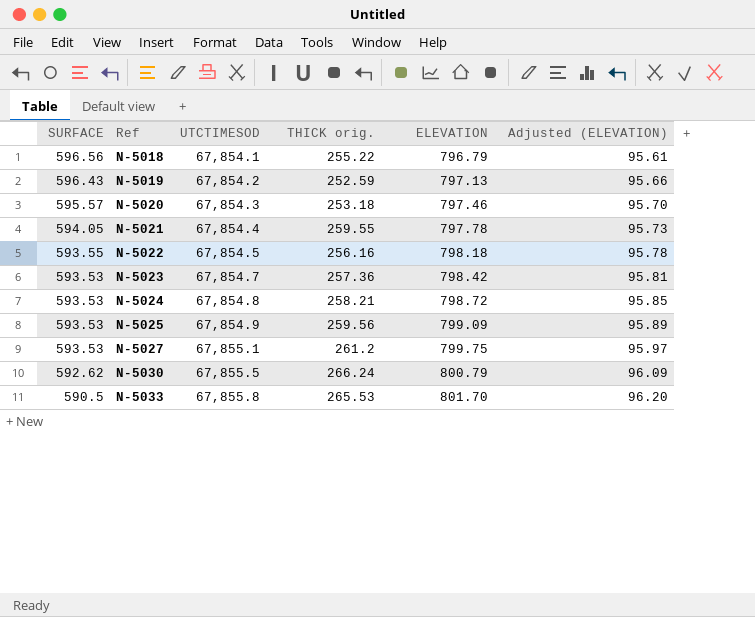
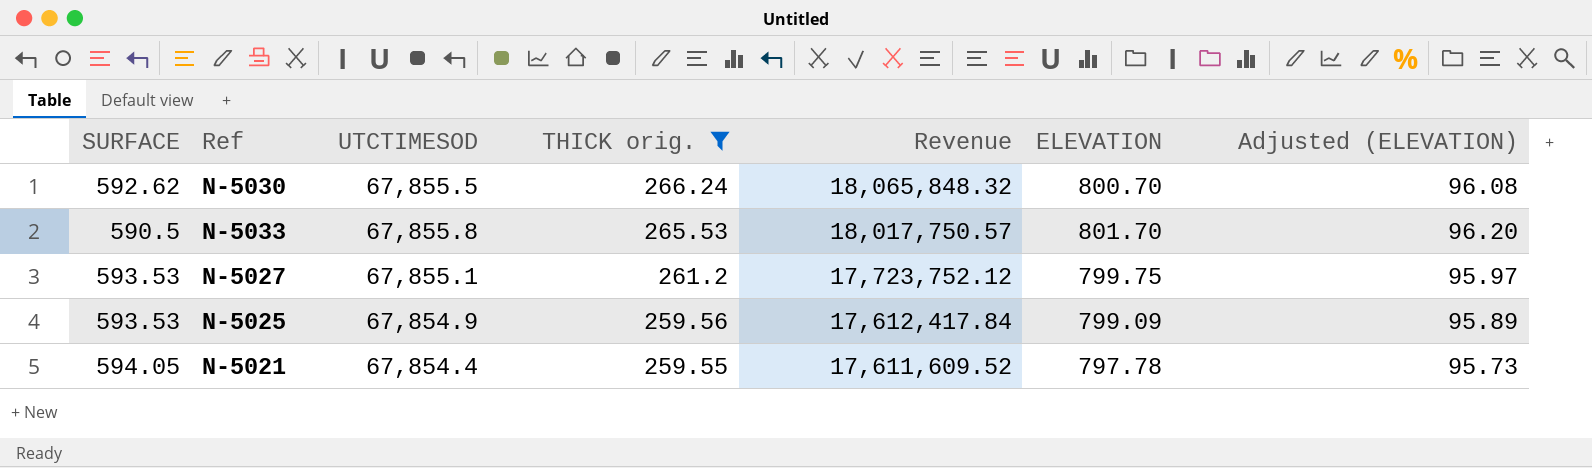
filter: none -> THICK orig. >= 259.55
row order: SURFACE descending -> THICK orig. descending
column Revenue | formula: none -> [UTCTIMESOD] * [THICK orig.]
N-5030 | ELEVATION: 800.79 -> 800.70
N-5030 | Adjusted (ELEVATION): 96.09 -> 96.08

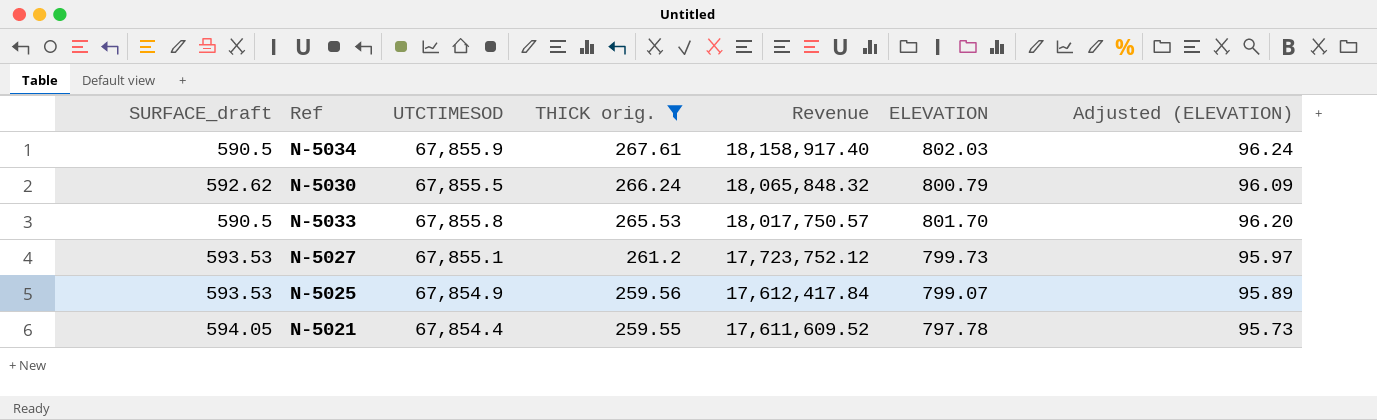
column name: SURFACE -> SURFACE_draft
row N-5034: none -> 590.5 | 67,855.9 | 267.61 | 18,158,917.40 | 802.03 | 96.24
N-5030 | ELEVATION: 800.70 -> 800.79
N-5030 | Adjusted (ELEVATION): 96.08 -> 96.09
N-5027 | ELEVATION: 799.75 -> 799.73
N-5025 | ELEVATION: 799.09 -> 799.07

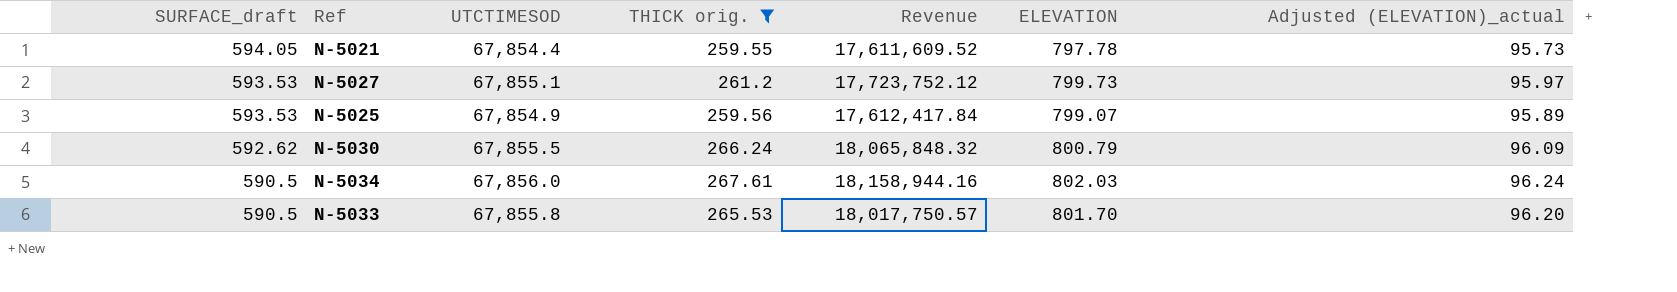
row order: THICK orig. descending -> SURFACE_draft descending
column name: Adjusted (ELEVATION) -> Adjusted (ELEVATION)_actual
N-5034 | UTCTIMESOD: 67,855.9 -> 67,856.0
N-5034 | Revenue: 18,158,917.40 -> 18,158,944.16

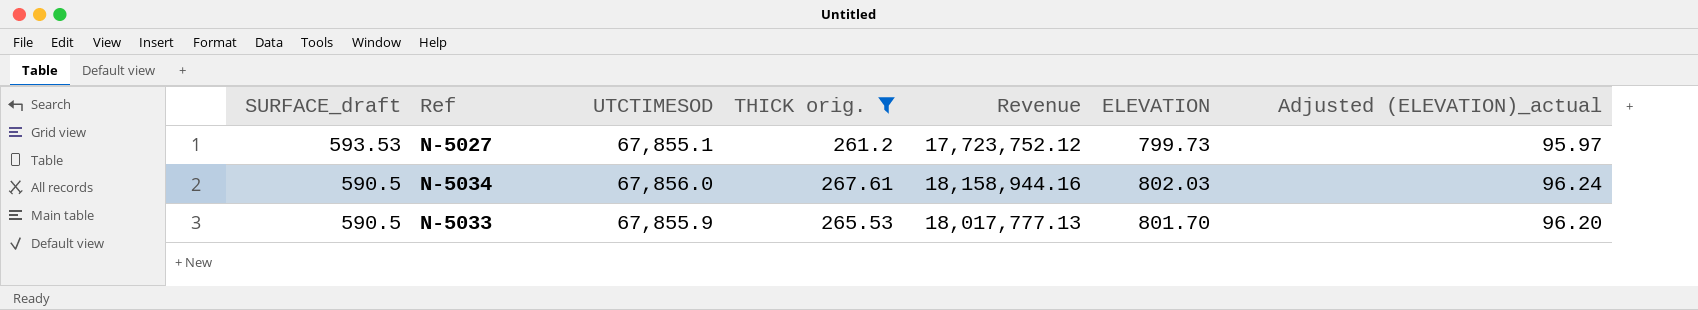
row N-5021: 594.05 | 67,854.4 | 259.55 | 17,611,609.52 | 797.78 | 95.73 -> none
row N-5025: 593.53 | 67,854.9 | 259.56 | 17,612,417.84 | 799.07 | 95.89 -> none
row N-5030: 592.62 | 67,855.5 | 266.24 | 18,065,848.32 | 800.79 | 96.09 -> none
N-5033 | UTCTIMESOD: 67,855.8 -> 67,855.9
N-5033 | Revenue: 18,017,750.57 -> 18,017,777.13

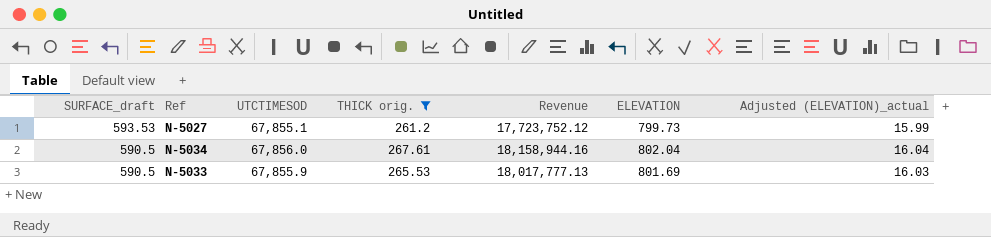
column Adjusted (ELEVATION)_actual | formula: [ELEVATION] * 0.12 -> [ELEVATION] * 0.02
N-5034 | ELEVATION: 802.03 -> 802.04
N-5033 | ELEVATION: 801.70 -> 801.69

